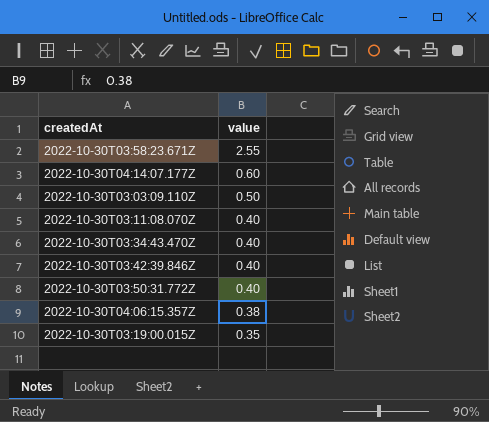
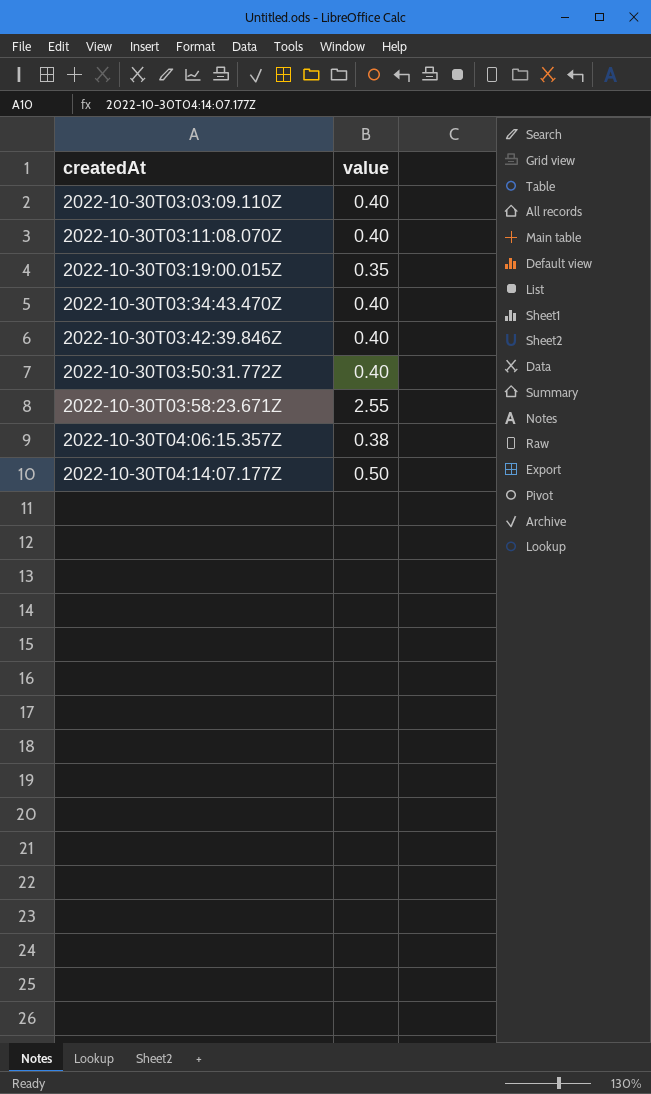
row order: value descending -> createdAt ascending
2022-10-30T03:03:09.110Z | value: 0.50 -> 0.40
2022-10-30T04:14:07.177Z | value: 0.60 -> 0.50

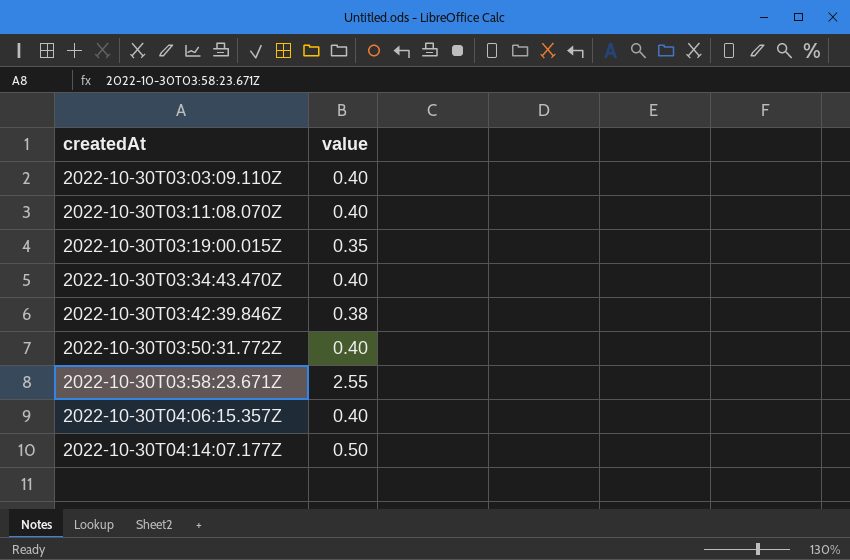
2022-10-30T03:42:39.846Z | value: 0.40 -> 0.38
2022-10-30T04:06:15.357Z | value: 0.38 -> 0.40

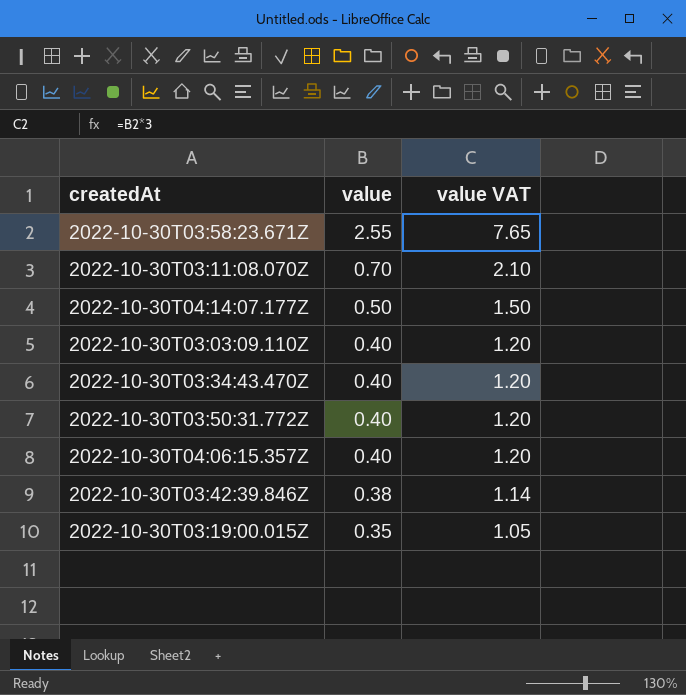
row order: createdAt ascending -> value descending
column value VAT | formula: none -> [value] * 3
2022-10-30T03:11:08.070Z | value: 0.40 -> 0.70

